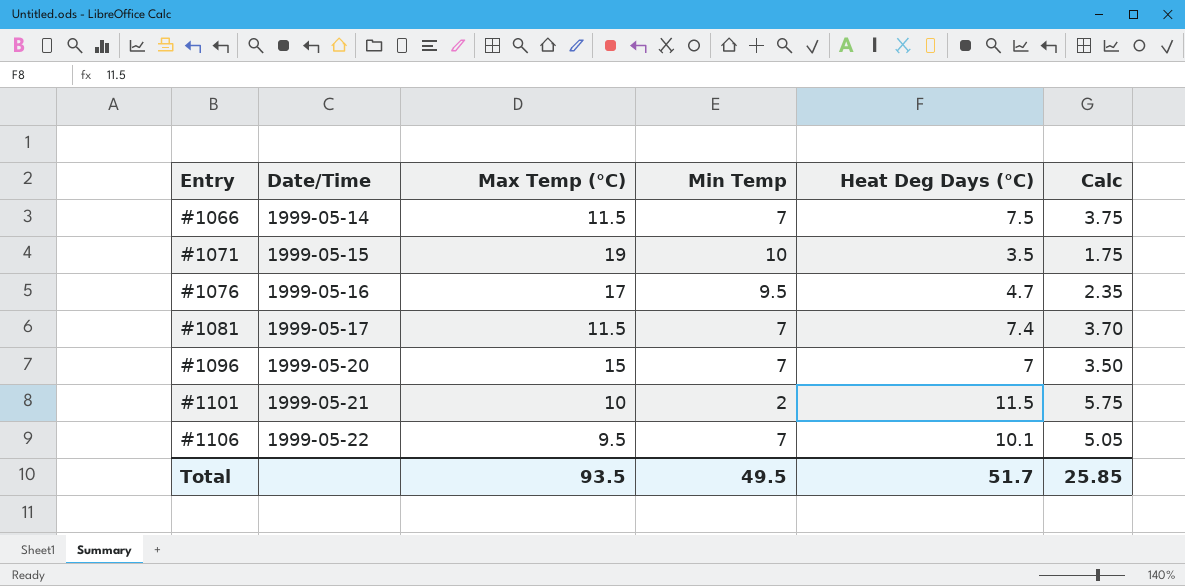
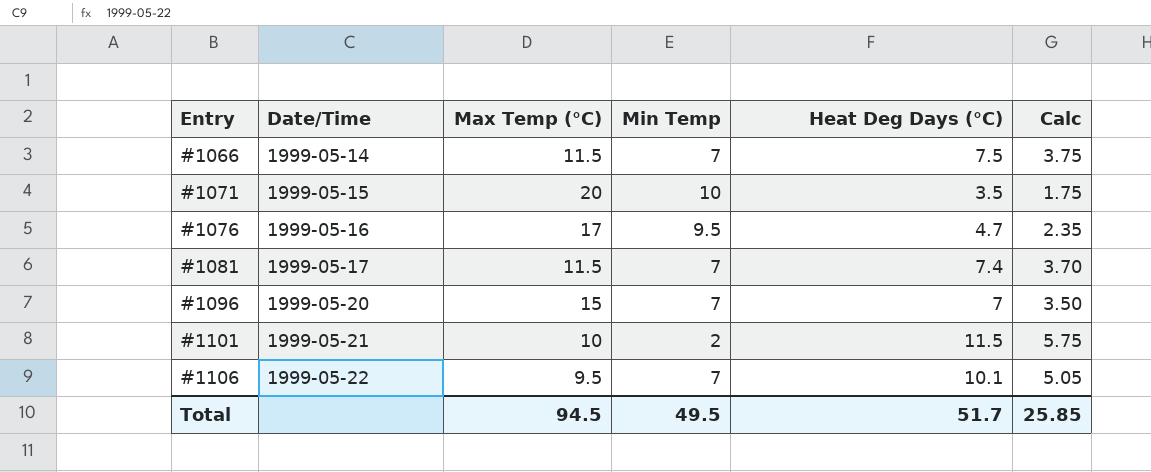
#1071 | Max Temp (°C): 19 -> 20
Total | Max Temp (°C): 93.5 -> 94.5

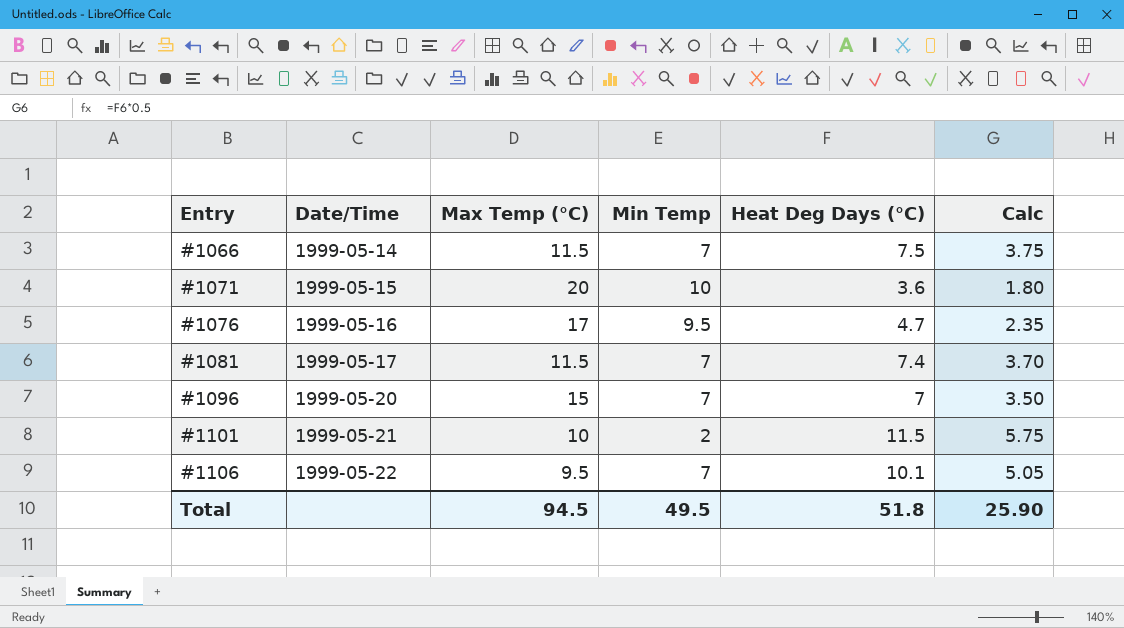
#1071 | Heat Deg Days (°C): 3.5 -> 3.6
#1071 | Calc: 1.75 -> 1.80
Total | Heat Deg Days (°C): 51.7 -> 51.8
Total | Calc: 25.85 -> 25.90

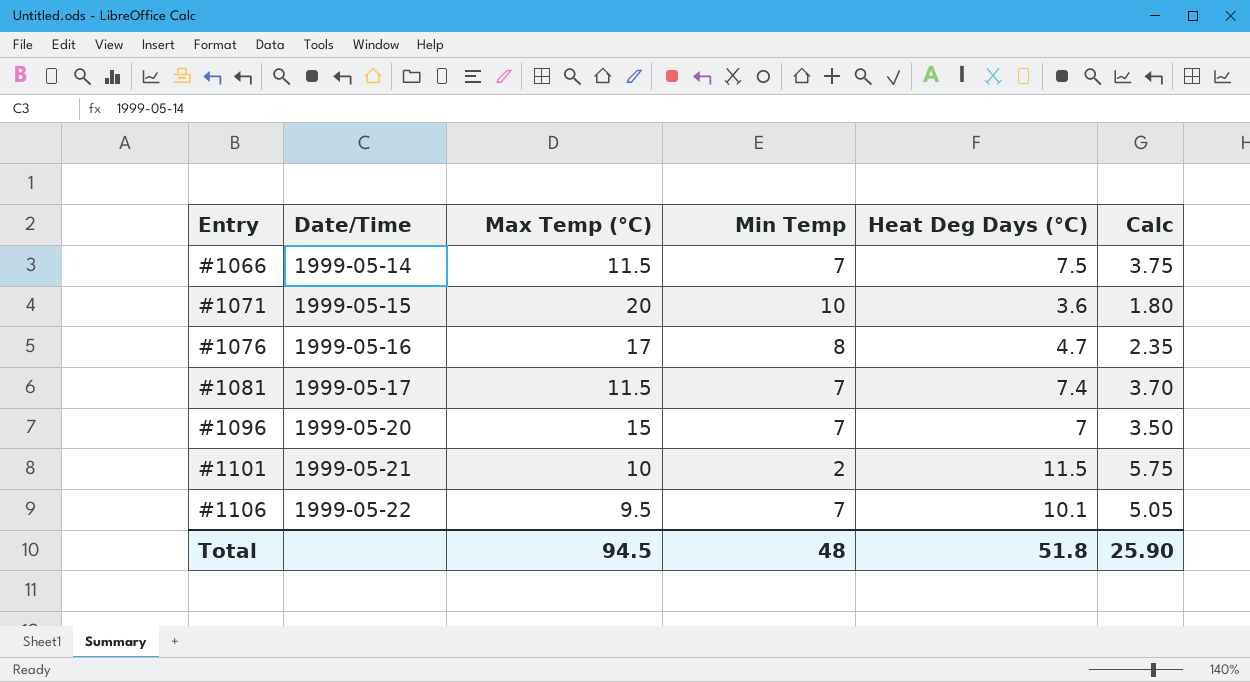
#1076 | Min Temp: 9.5 -> 8
Total | Min Temp: 49.5 -> 48

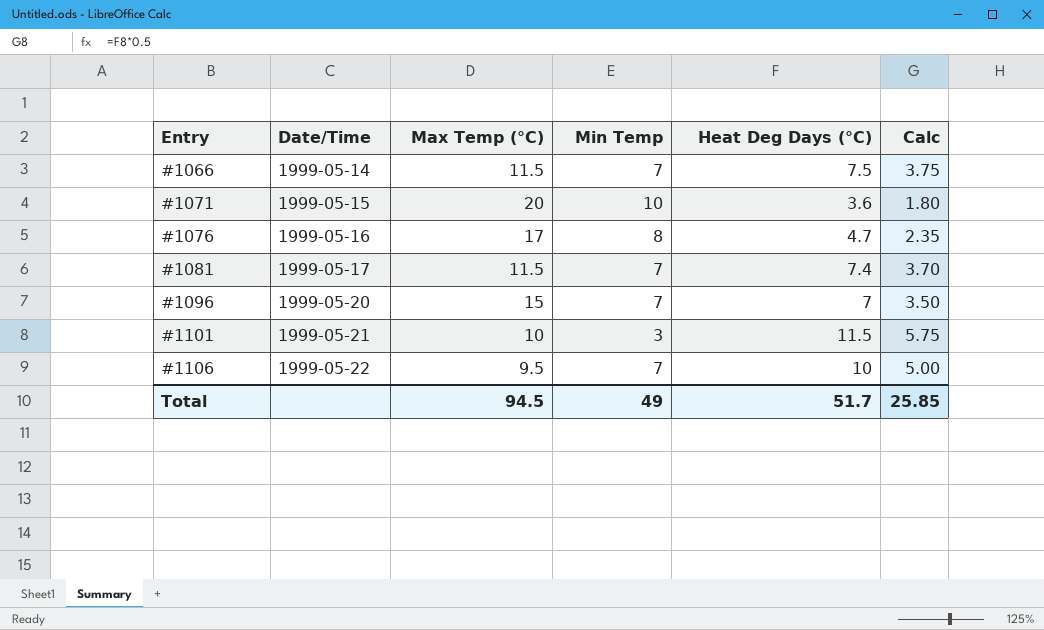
#1101 | Min Temp: 2 -> 3
#1106 | Heat Deg Days (°C): 10.1 -> 10
#1106 | Calc: 5.05 -> 5.00
Total | Min Temp: 48 -> 49
Total | Heat Deg Days (°C): 51.8 -> 51.7
Total | Calc: 25.90 -> 25.85

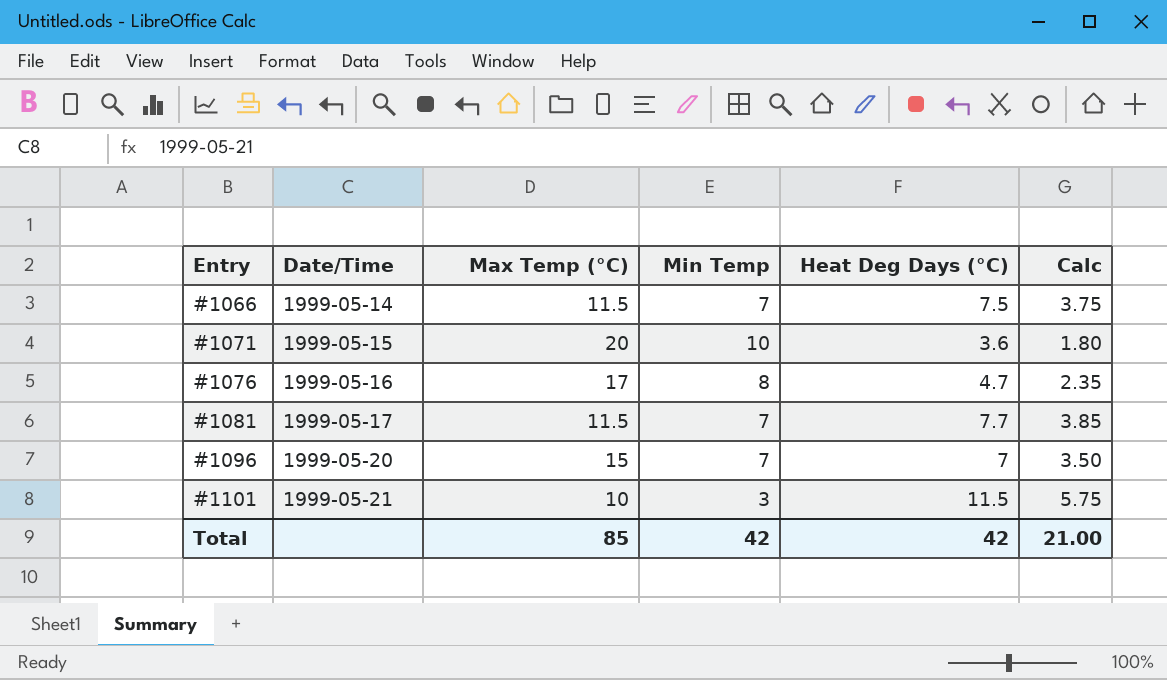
row #1106: 1999-05-22 | 9.5 | 7 | 10 | 5.00 -> none
#1081 | Heat Deg Days (°C): 7.4 -> 7.7
#1081 | Calc: 3.70 -> 3.85
Total | Max Temp (°C): 94.5 -> 85
Total | Min Temp: 49 -> 42
Total | Heat Deg Days (°C): 51.7 -> 42
Total | Calc: 25.85 -> 21.00

